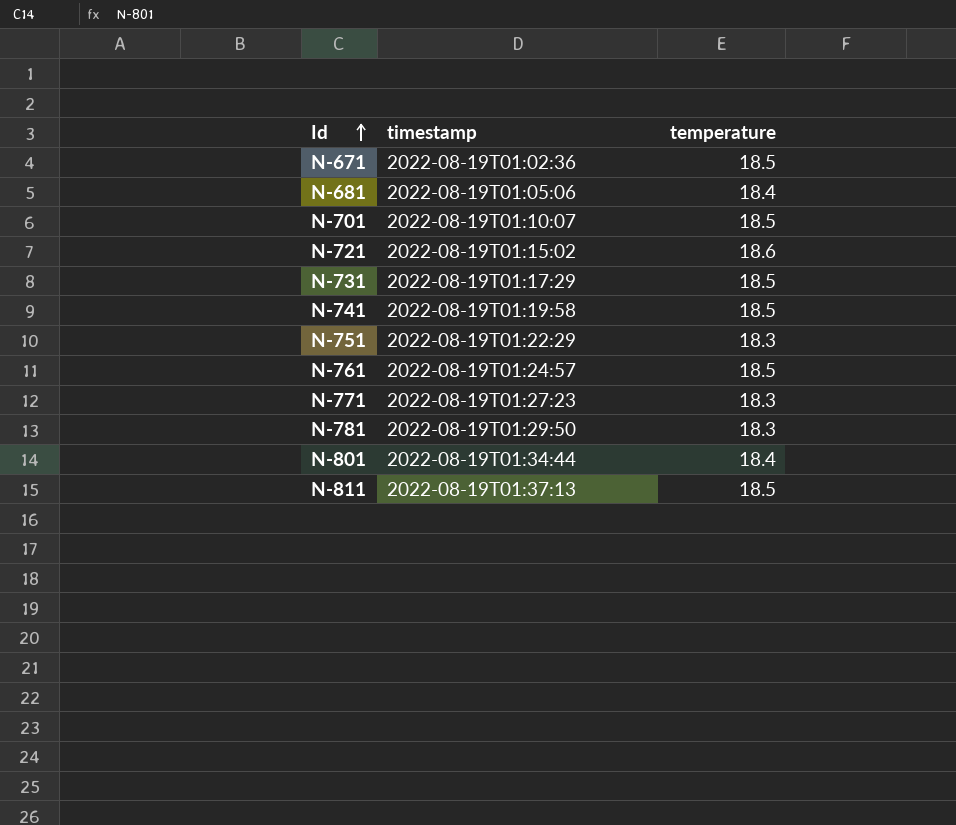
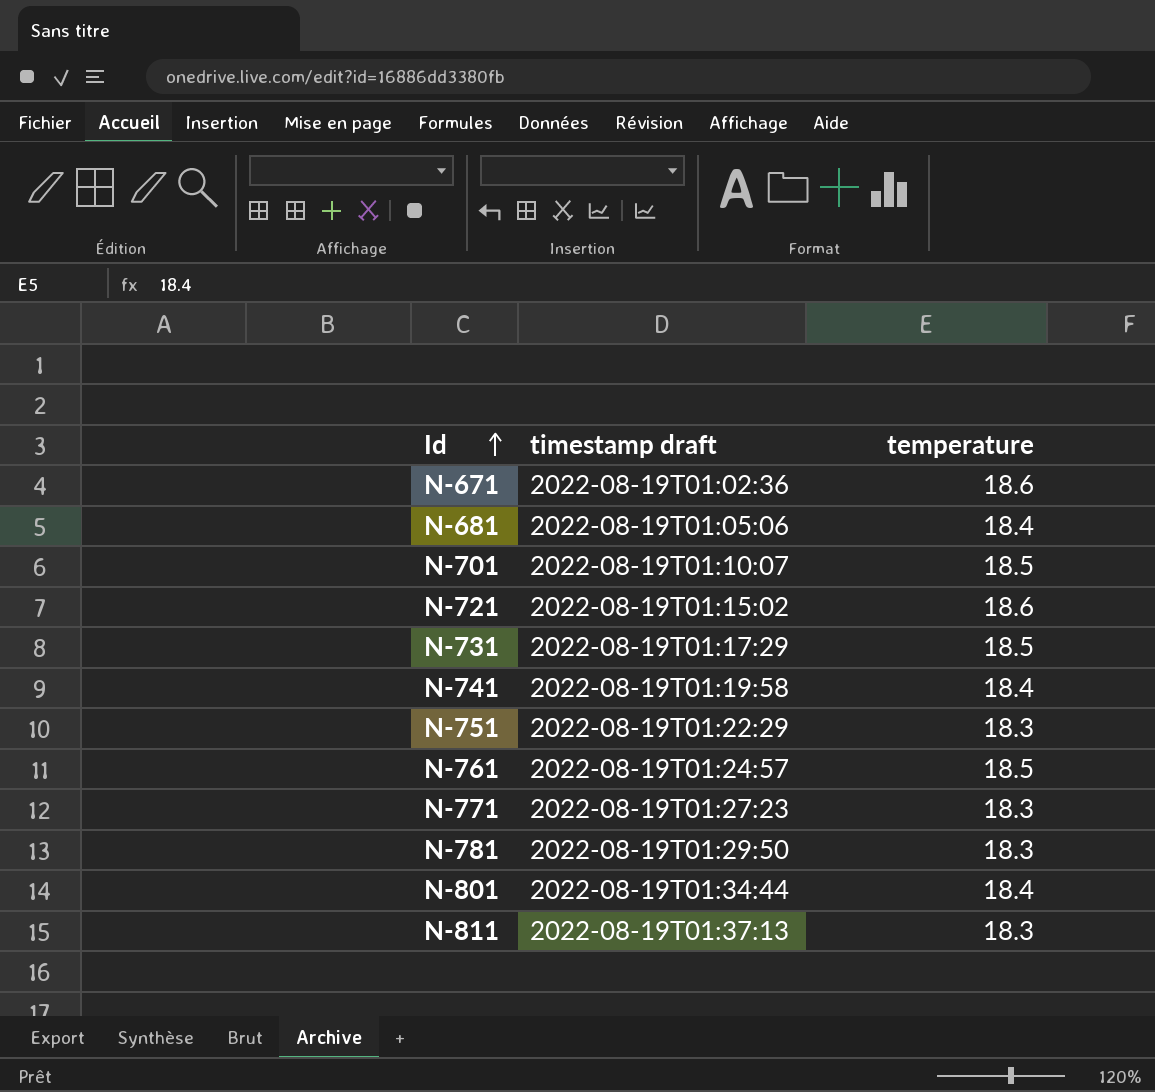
column name: timestamp -> timestamp draft
N-671 | temperature: 18.5 -> 18.6
N-741 | temperature: 18.5 -> 18.4
N-811 | temperature: 18.5 -> 18.3

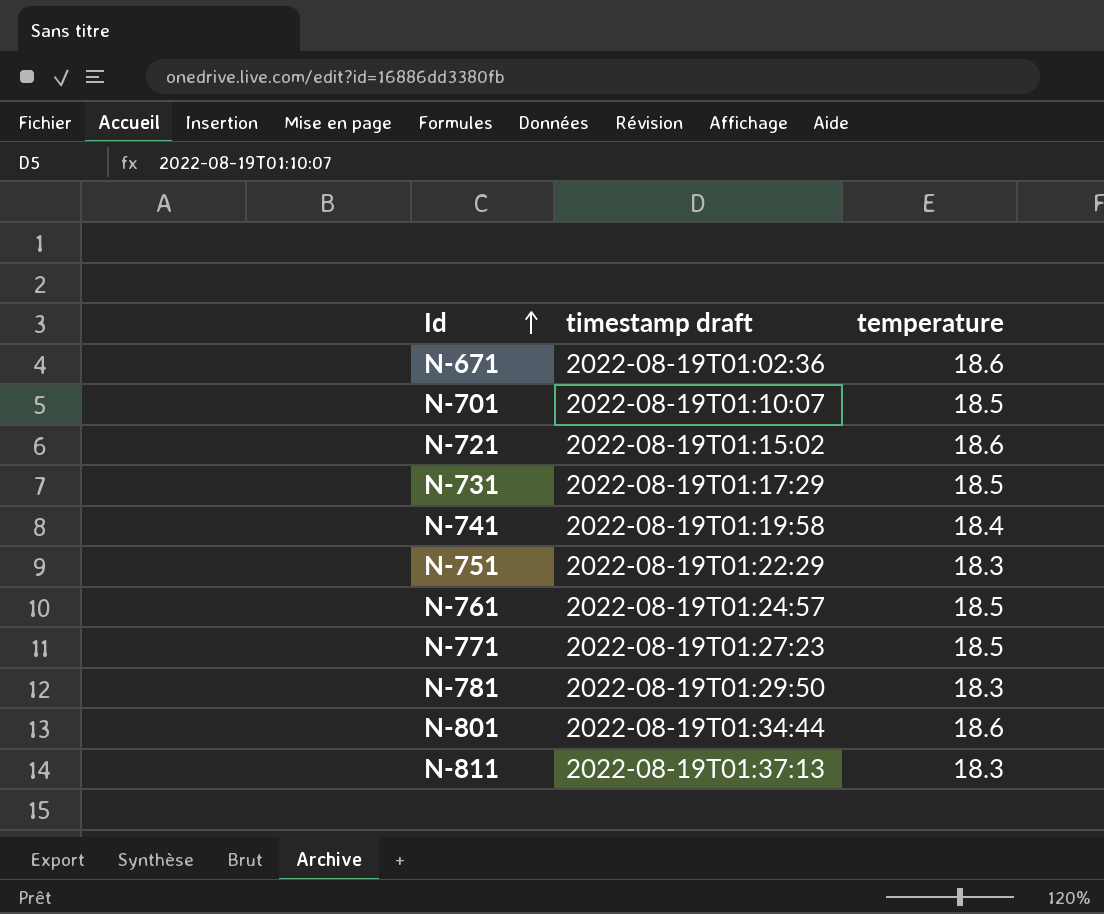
row N-681: 2022-08-19T01:05:06 | 18.4 -> none
N-771 | temperature: 18.3 -> 18.5
N-801 | temperature: 18.4 -> 18.6

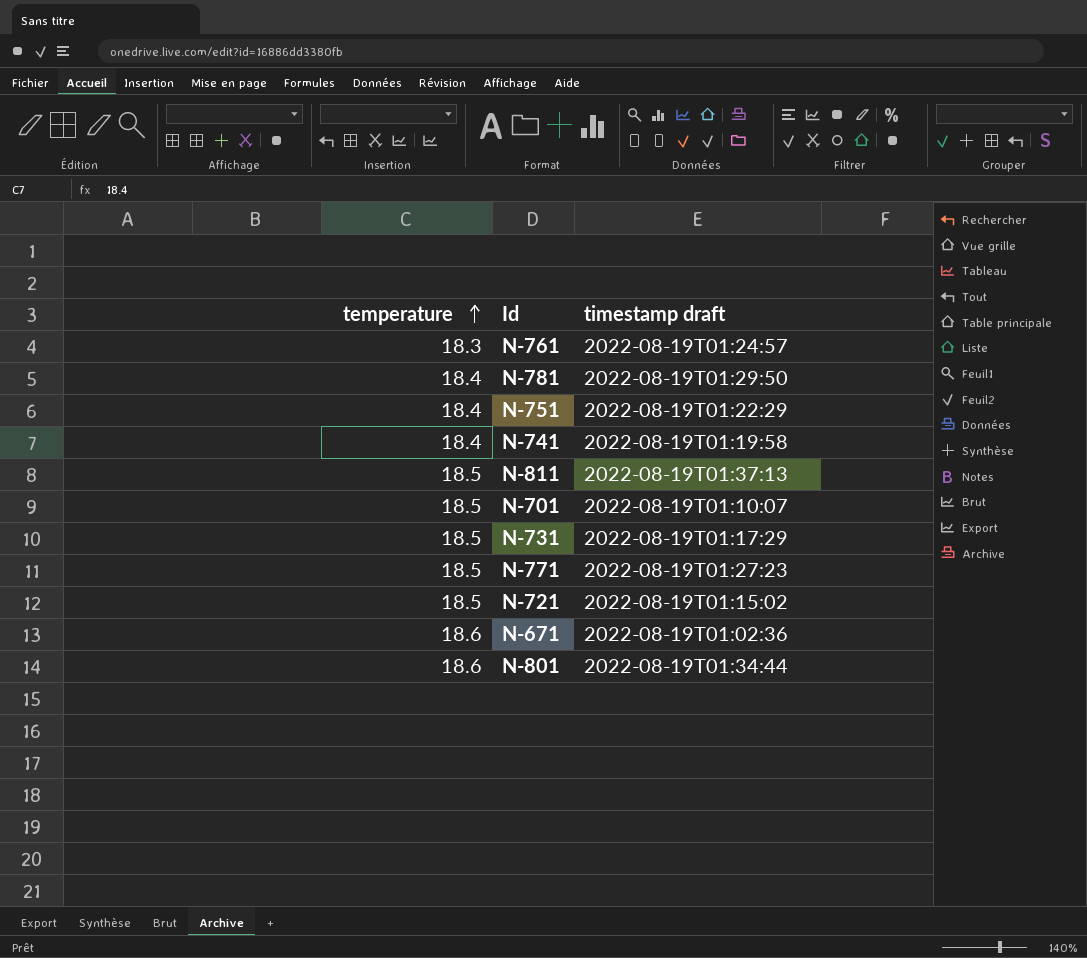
row order: Id ascending -> temperature ascending
column temperature | position: 3 -> 1
N-761 | temperature: 18.5 -> 18.3
N-781 | temperature: 18.3 -> 18.4
N-751 | temperature: 18.3 -> 18.4
N-811 | temperature: 18.3 -> 18.5
N-721 | temperature: 18.6 -> 18.5

